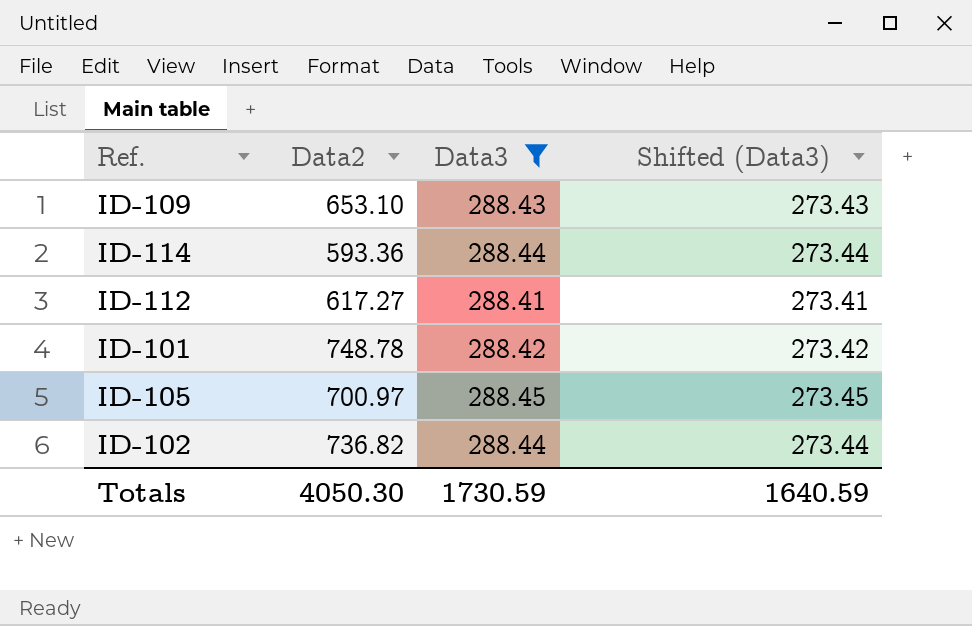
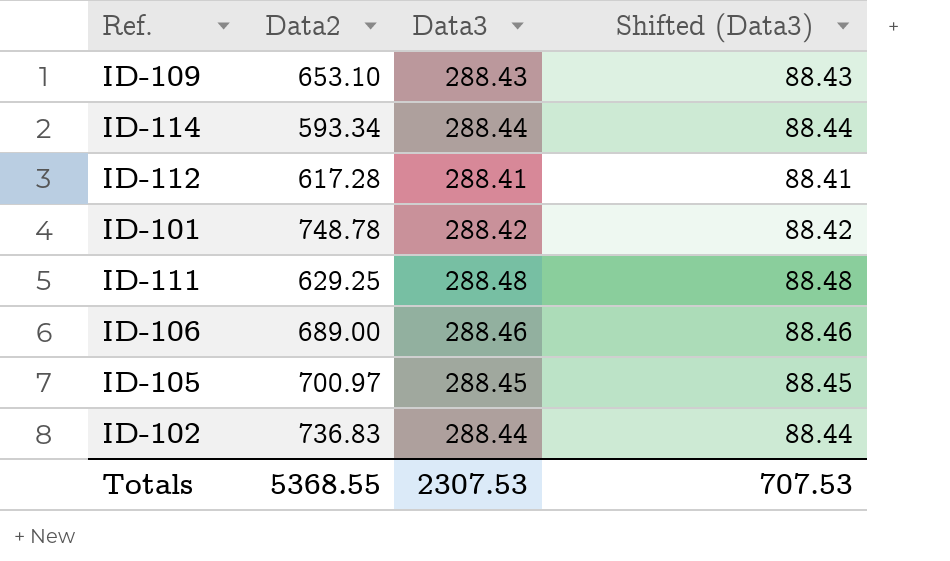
filter: Data3 <= 288.45 -> none
column Shifted (Data3) | formula: [Data3] - 15 -> [Data3] - 200
ID-114 | Data2: 593.36 -> 593.34
ID-112 | Data2: 617.27 -> 617.28
ID-102 | Data2: 736.82 -> 736.83
Totals | Data2: 4050.30 -> 5368.55
Totals | Data3: 1730.59 -> 2307.53
Totals | Shifted (Data3): 1640.59 -> 707.53

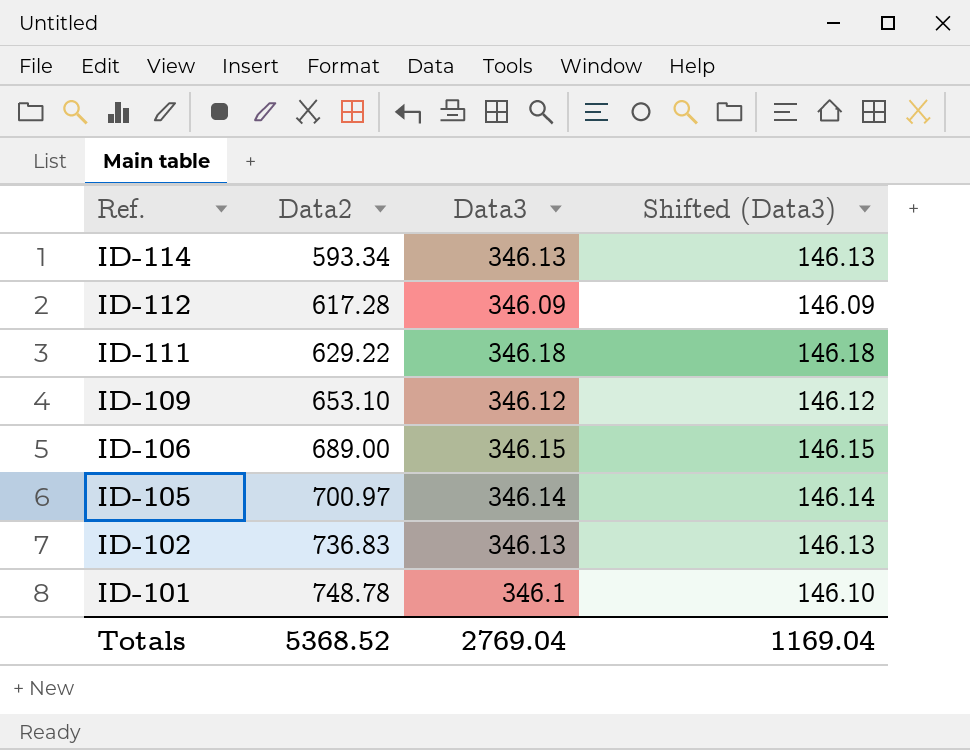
row order: none -> Ref. descending
ID-114 | Data3: 288.44 -> 346.13
ID-114 | Shifted (Data3): 88.44 -> 146.13
ID-112 | Data3: 288.41 -> 346.09
ID-112 | Shifted (Data3): 88.41 -> 146.09
ID-111 | Data2: 629.25 -> 629.22
ID-111 | Data3: 288.48 -> 346.18
ID-111 | Shifted (Data3): 88.48 -> 146.18
ID-109 | Data3: 288.43 -> 346.12
ID-109 | Shifted (Data3): 88.43 -> 146.12
ID-106 | Data3: 288.46 -> 346.15
ID-106 | Shifted (Data3): 88.46 -> 146.15
ID-105 | Data3: 288.45 -> 346.14
ID-105 | Shifted (Data3): 88.45 -> 146.14
ID-102 | Data3: 288.44 -> 346.13
ID-102 | Shifted (Data3): 88.44 -> 146.13
ID-101 | Data3: 288.42 -> 346.1
ID-101 | Shifted (Data3): 88.42 -> 146.10
Totals | Data2: 5368.55 -> 5368.52
Totals | Data3: 2307.53 -> 2769.04
Totals | Shifted (Data3): 707.53 -> 1169.04

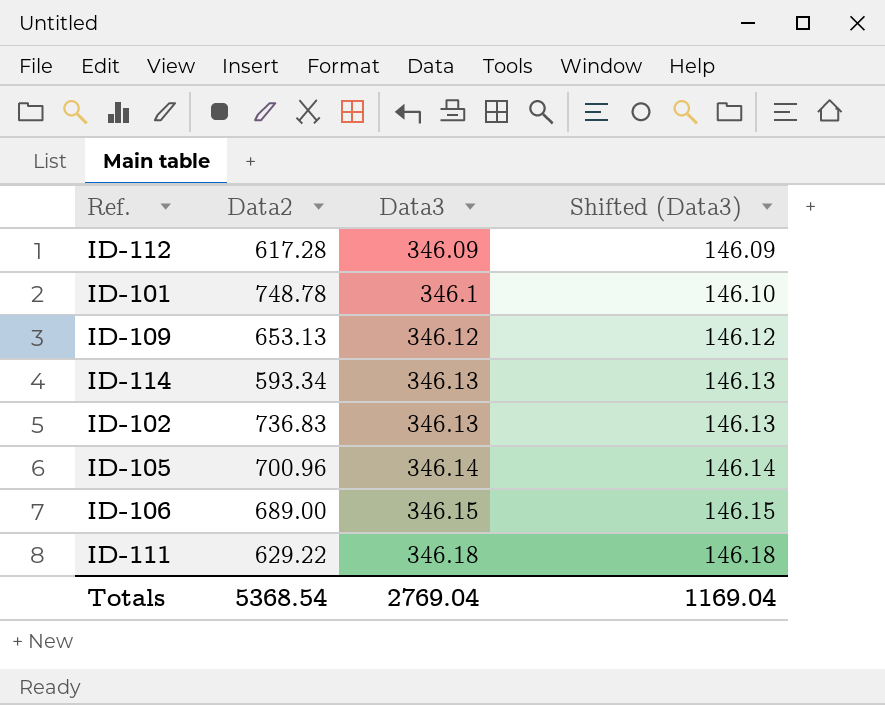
row order: Ref. descending -> Data3 ascending
ID-109 | Data2: 653.10 -> 653.13
ID-105 | Data2: 700.97 -> 700.96
Totals | Data2: 5368.52 -> 5368.54

